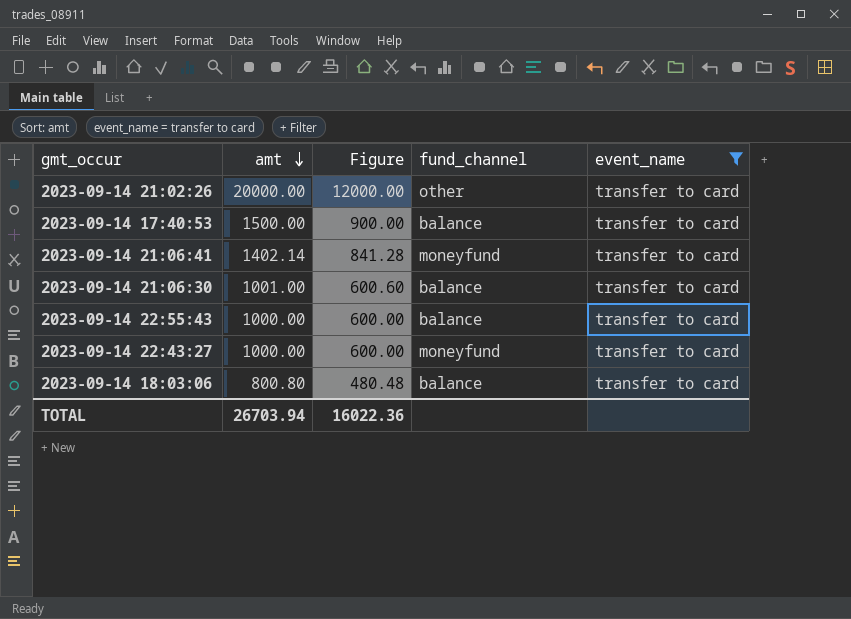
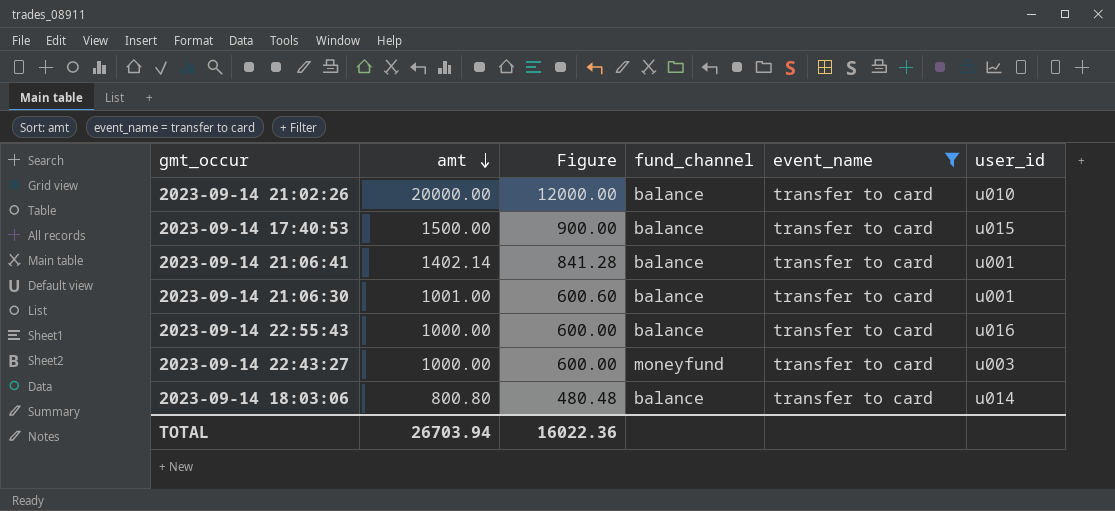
column user_id | position: none -> 6
2023-09-14 21:02:26 | fund_channel: other -> balance
2023-09-14 21:06:41 | fund_channel: moneyfund -> balance

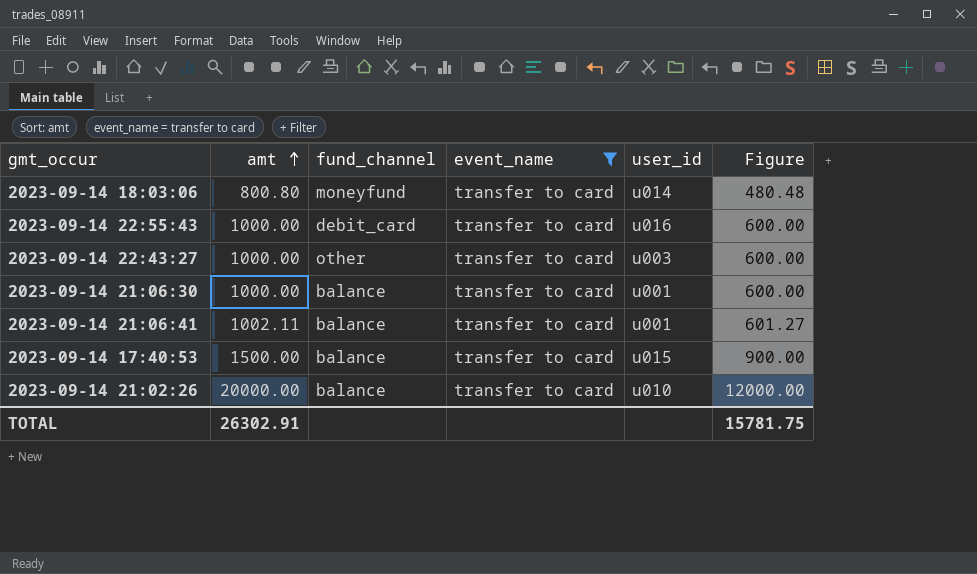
row order: amt descending -> amt ascending
column Figure | position: 3 -> 6
2023-09-14 18:03:06 | fund_channel: balance -> moneyfund
2023-09-14 22:55:43 | fund_channel: balance -> debit_card
2023-09-14 22:43:27 | fund_channel: moneyfund -> other
2023-09-14 21:06:30 | amt: 1001.00 -> 1000.00
2023-09-14 21:06:30 | Figure: 600.60 -> 600.00
2023-09-14 21:06:41 | amt: 1402.14 -> 1002.11
2023-09-14 21:06:41 | Figure: 841.28 -> 601.27
TOTAL | amt: 26703.94 -> 26302.91
TOTAL | Figure: 16022.36 -> 15781.75

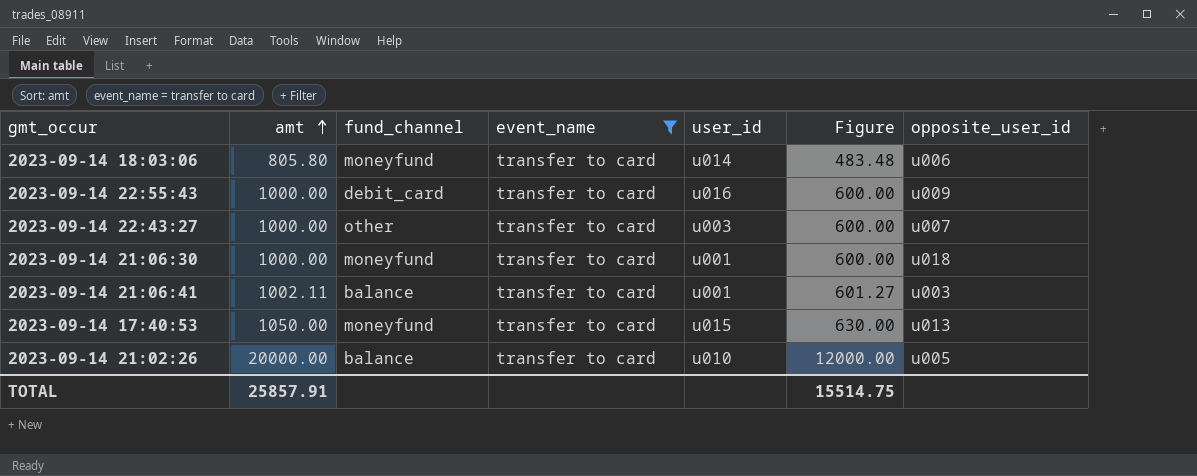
column opposite_user_id | position: none -> 7
2023-09-14 18:03:06 | amt: 800.80 -> 805.80
2023-09-14 18:03:06 | Figure: 480.48 -> 483.48
2023-09-14 21:06:30 | fund_channel: balance -> moneyfund
2023-09-14 17:40:53 | amt: 1500.00 -> 1050.00
2023-09-14 17:40:53 | fund_channel: balance -> moneyfund
2023-09-14 17:40:53 | Figure: 900.00 -> 630.00
TOTAL | amt: 26302.91 -> 25857.91
TOTAL | Figure: 15781.75 -> 15514.75

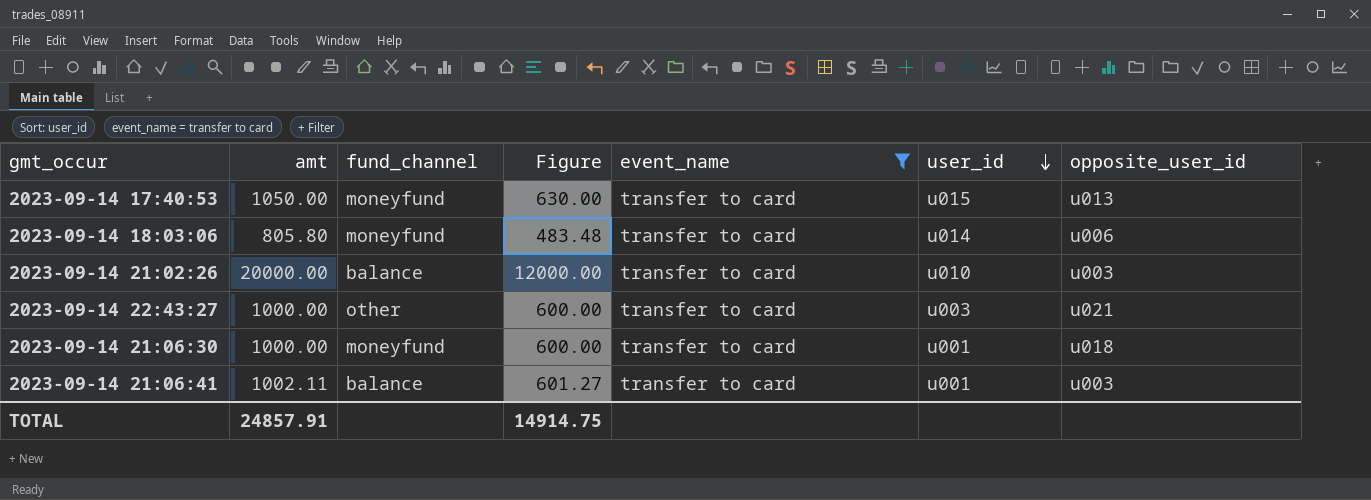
row order: amt ascending -> user_id descending
column Figure | position: 6 -> 4
row 2023-09-14 22:55:43: 1000.00 | debit_card | transfer to card | u016 | 600.00 | u009 -> none
2023-09-14 21:02:26 | opposite_user_id: u005 -> u003
2023-09-14 22:43:27 | opposite_user_id: u007 -> u021
TOTAL | amt: 25857.91 -> 24857.91
TOTAL | Figure: 15514.75 -> 14914.75

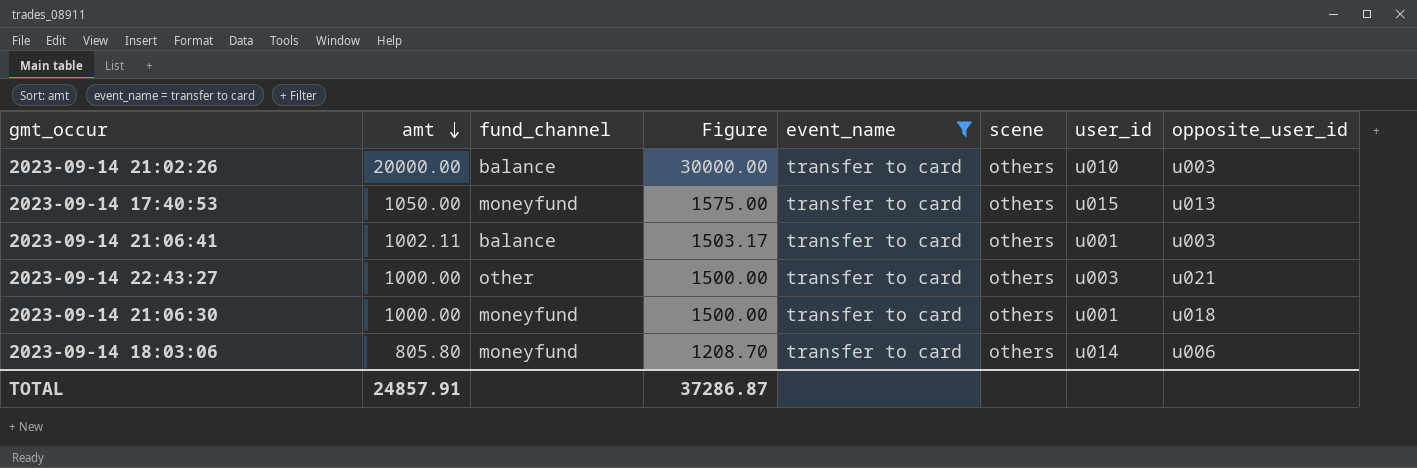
row order: user_id descending -> amt descending
column Figure | formula: [amt] * 0.6 -> [amt] * 1.5
column scene | position: none -> 6
TOTAL | Figure: 14914.75 -> 37286.87

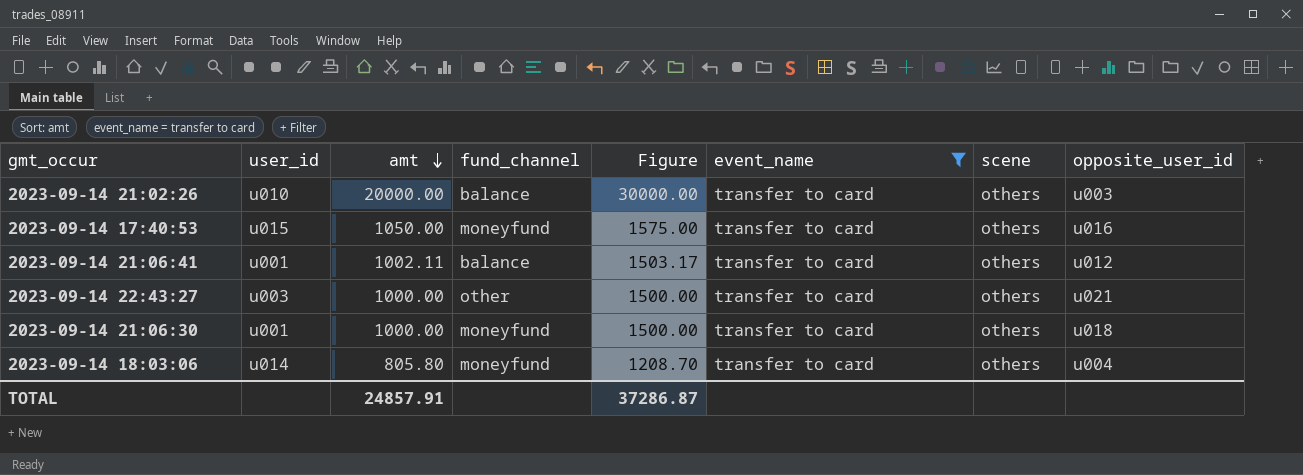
column user_id | position: 7 -> 2
2023-09-14 17:40:53 | opposite_user_id: u013 -> u016
2023-09-14 21:06:41 | opposite_user_id: u003 -> u012
2023-09-14 18:03:06 | opposite_user_id: u006 -> u004

